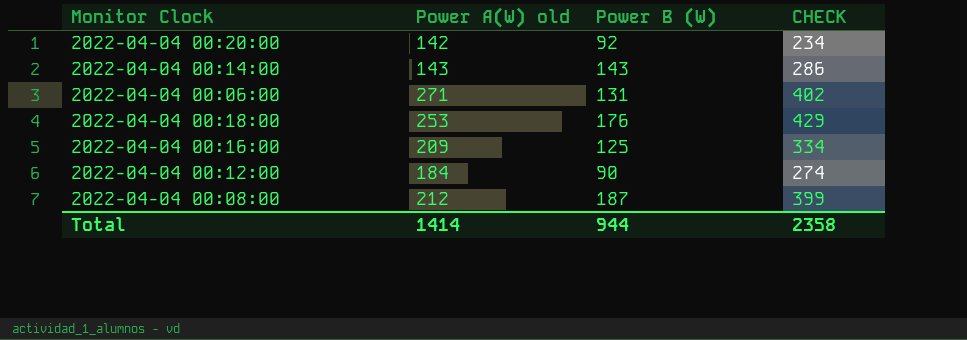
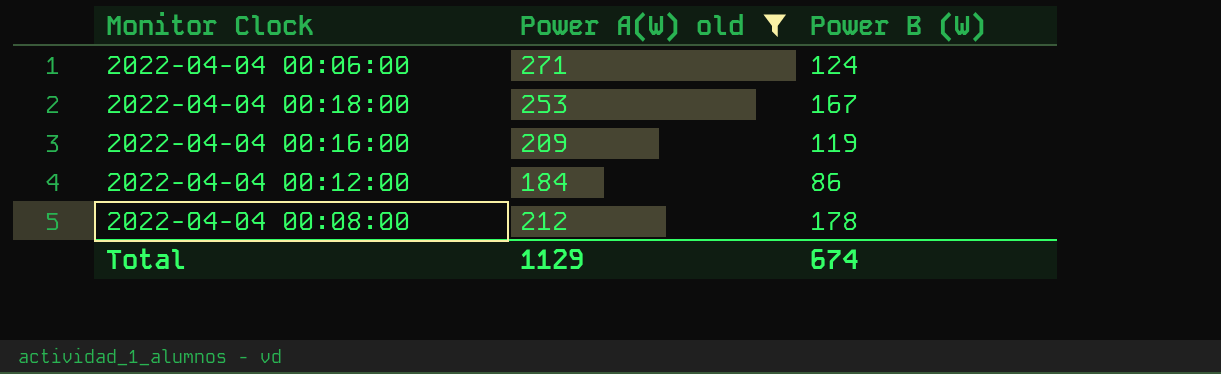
filter: none -> Power A(W) old >= 184
column CHECK | formula: [Power A(W) old] + [Power B (W)] -> none
2022-04-04 00:06:00 | Power B (W): 131 -> 124
2022-04-04 00:18:00 | Power B (W): 176 -> 167
2022-04-04 00:16:00 | Power B (W): 125 -> 119
2022-04-04 00:12:00 | Power B (W): 90 -> 86
2022-04-04 00:08:00 | Power B (W): 187 -> 178
Total | Power A(W) old: 1414 -> 1129
Total | Power B (W): 944 -> 674

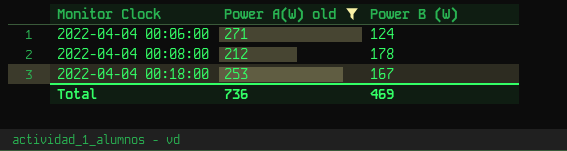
row order: none -> Monitor Clock ascending
row 2022-04-04 00:16:00: 209 | 119 -> none
row 2022-04-04 00:12:00: 184 | 86 -> none
Total | Power A(W) old: 1129 -> 736
Total | Power B (W): 674 -> 469

